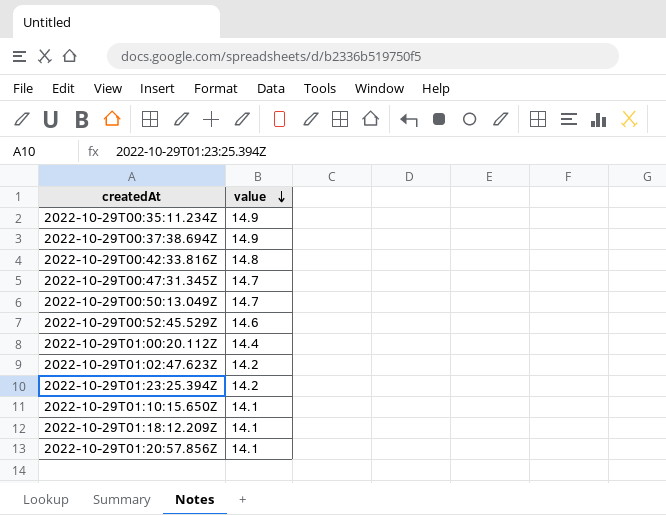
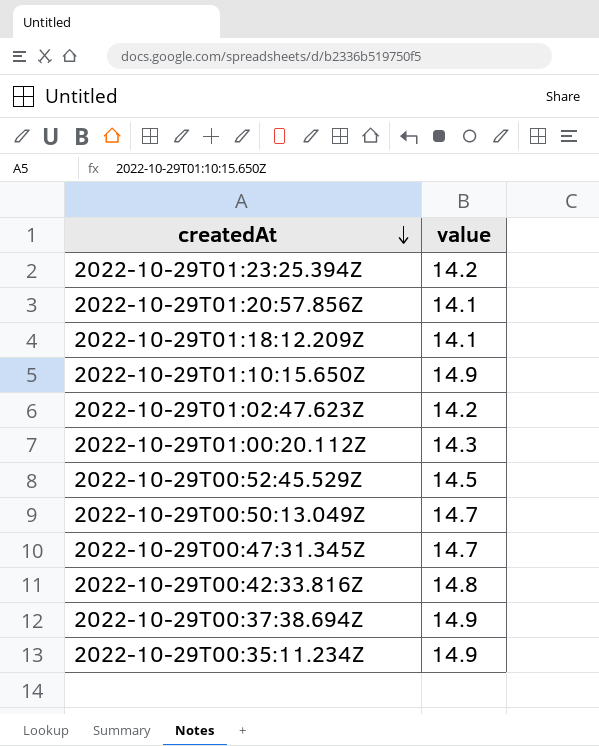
row order: value descending -> createdAt descending
2022-10-29T01:10:15.650Z | value: 14.1 -> 14.9
2022-10-29T01:00:20.112Z | value: 14.4 -> 14.3
2022-10-29T00:52:45.529Z | value: 14.6 -> 14.5

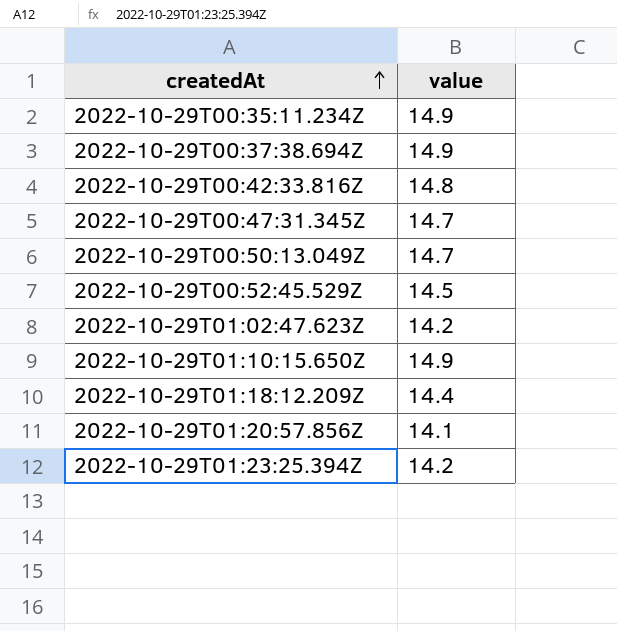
row order: createdAt descending -> createdAt ascending
row 2022-10-29T01:00:20.112Z: 14.3 -> none
2022-10-29T01:18:12.209Z | value: 14.1 -> 14.4

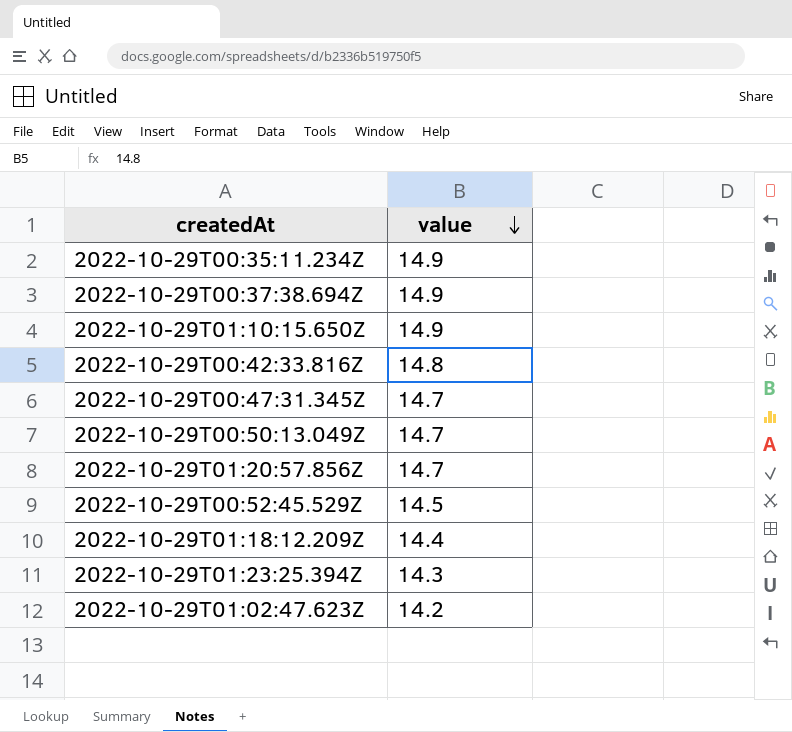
row order: createdAt ascending -> value descending
2022-10-29T01:20:57.856Z | value: 14.1 -> 14.7
2022-10-29T01:23:25.394Z | value: 14.2 -> 14.3

